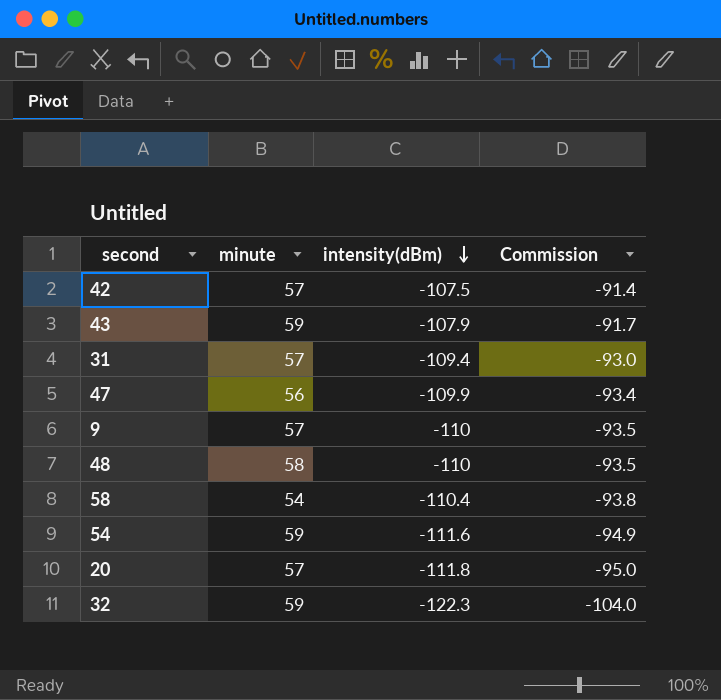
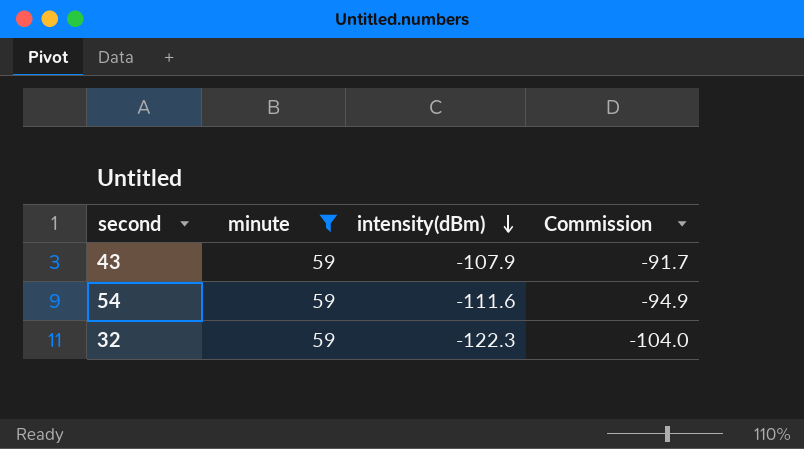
filter: none -> minute = 59

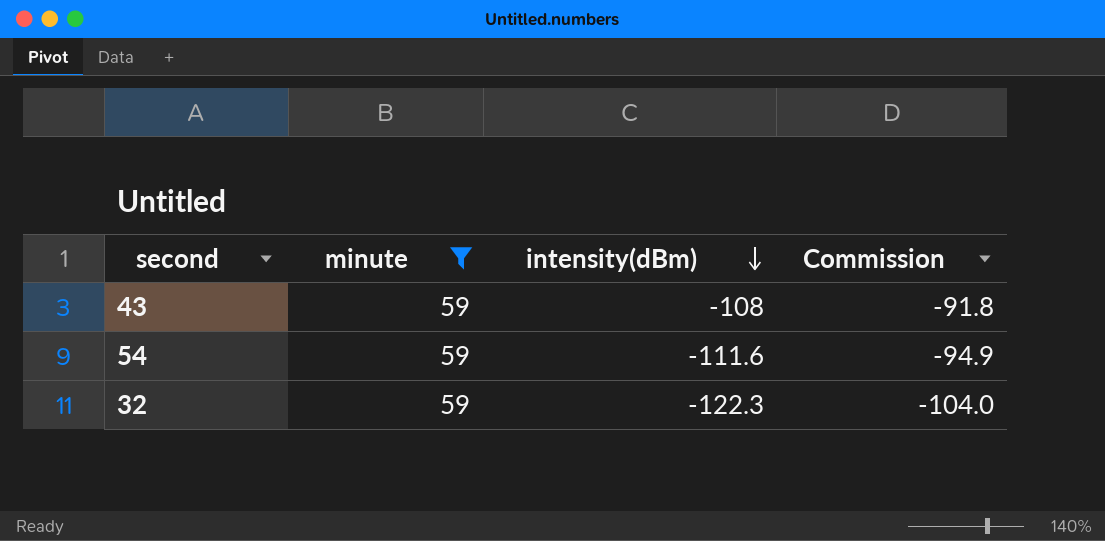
43 | intensity(dBm): -107.9 -> -108
43 | Commission: -91.7 -> -91.8

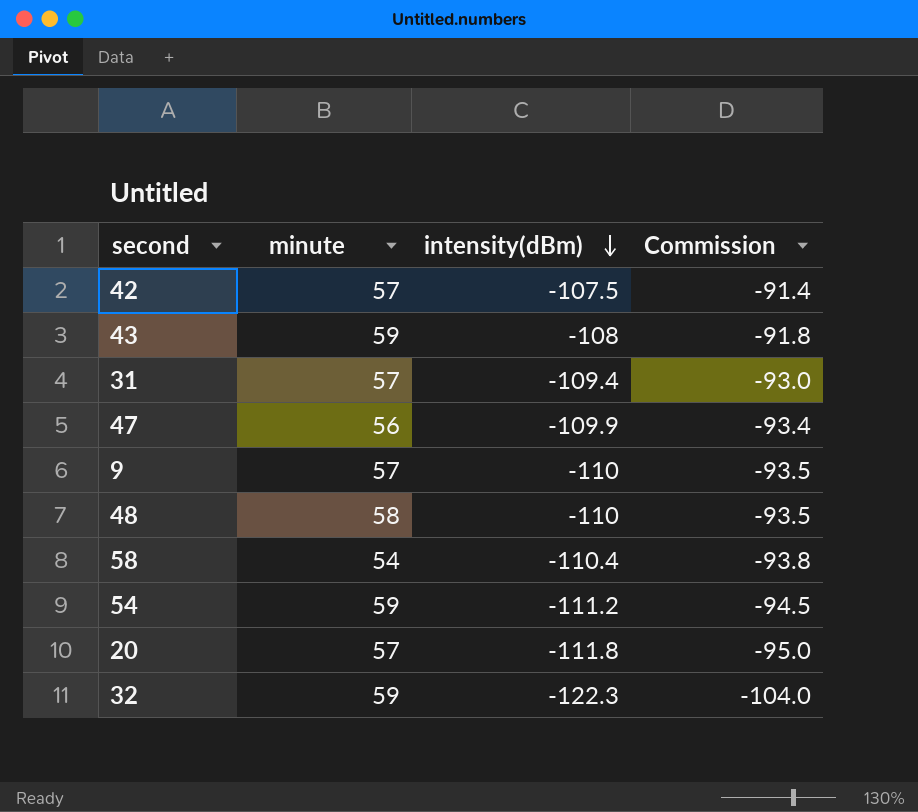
filter: minute = 59 -> none
54 | intensity(dBm): -111.6 -> -111.2
54 | Commission: -94.9 -> -94.5

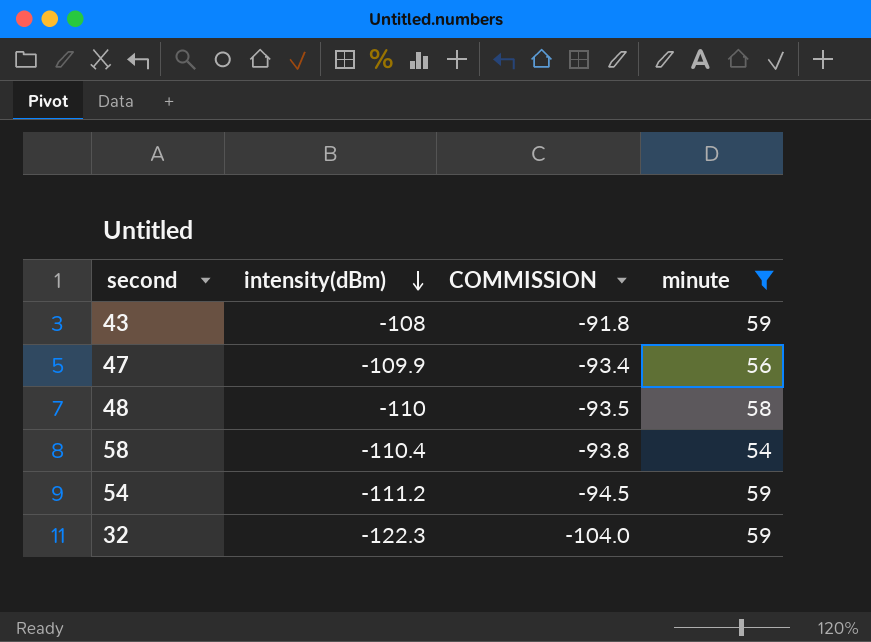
filter: none -> minute != 57
column name: Commission -> COMMISSION
column minute | position: 2 -> 4

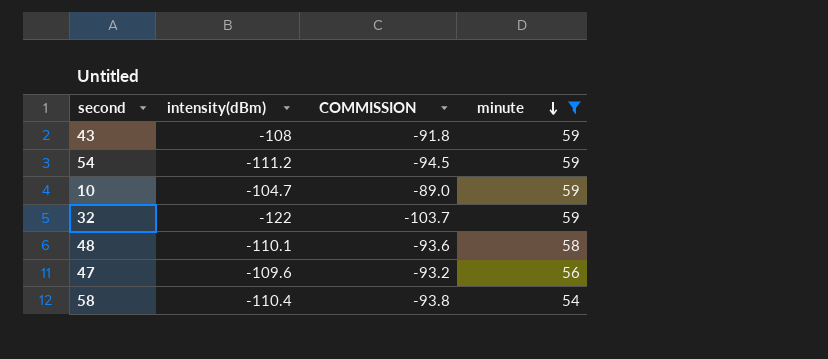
row order: intensity(dBm) descending -> minute descending
row 10: none -> -104.7 | -89.0 | 59
32 | intensity(dBm): -122.3 -> -122
32 | COMMISSION: -104.0 -> -103.7
48 | intensity(dBm): -110 -> -110.1
48 | COMMISSION: -93.5 -> -93.6
47 | intensity(dBm): -109.9 -> -109.6
47 | COMMISSION: -93.4 -> -93.2

